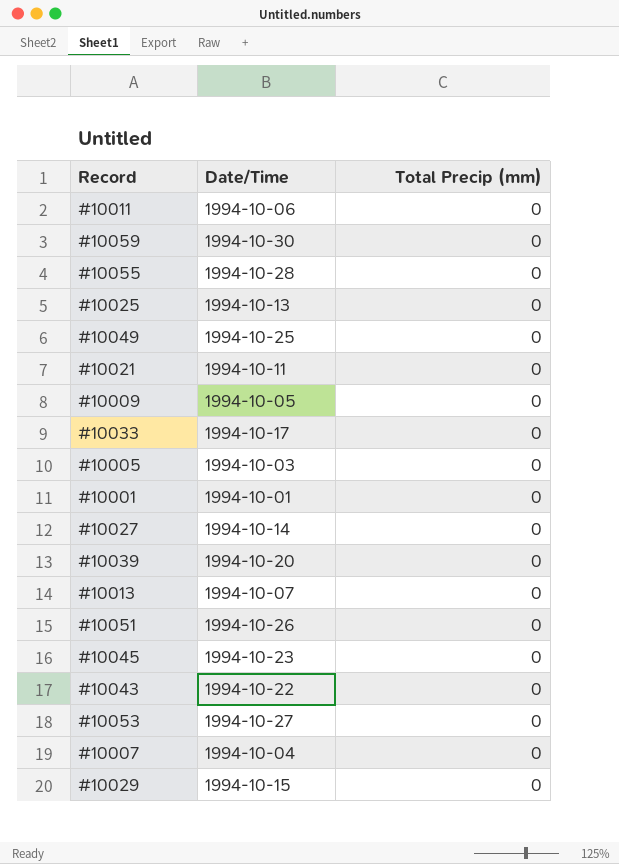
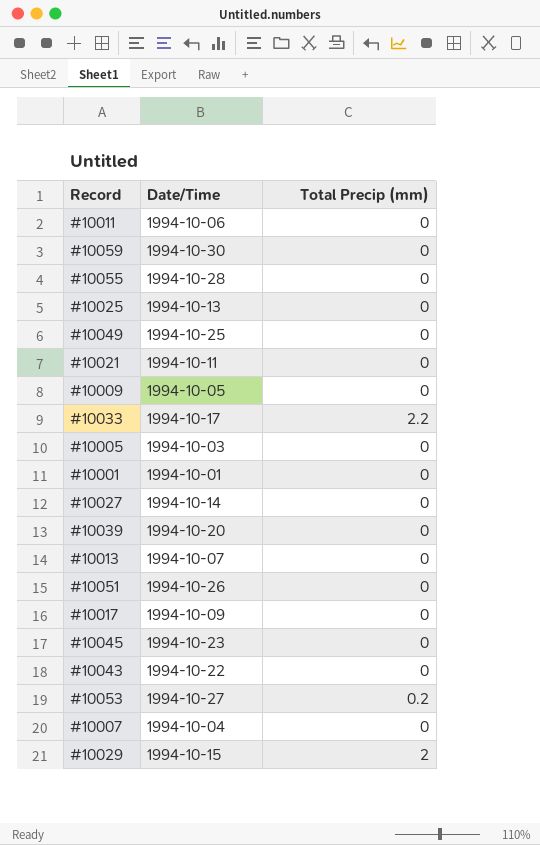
#10033 | Total Precip (mm): 0 -> 2.2
row #10017: none -> 1994-10-09 | 0
#10053 | Total Precip (mm): 0 -> 0.2
#10029 | Total Precip (mm): 0 -> 2

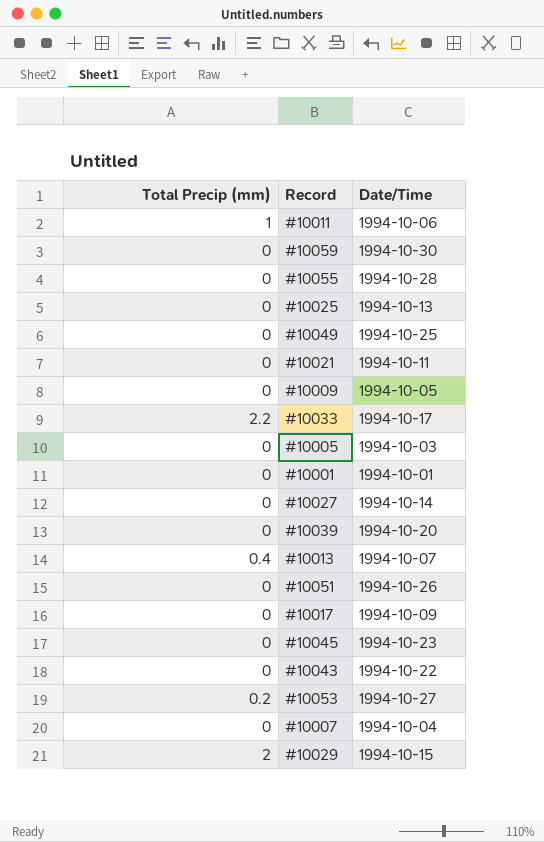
column Total Precip (mm) | position: 3 -> 1
#10011 | Total Precip (mm): 0 -> 1
#10013 | Total Precip (mm): 0 -> 0.4

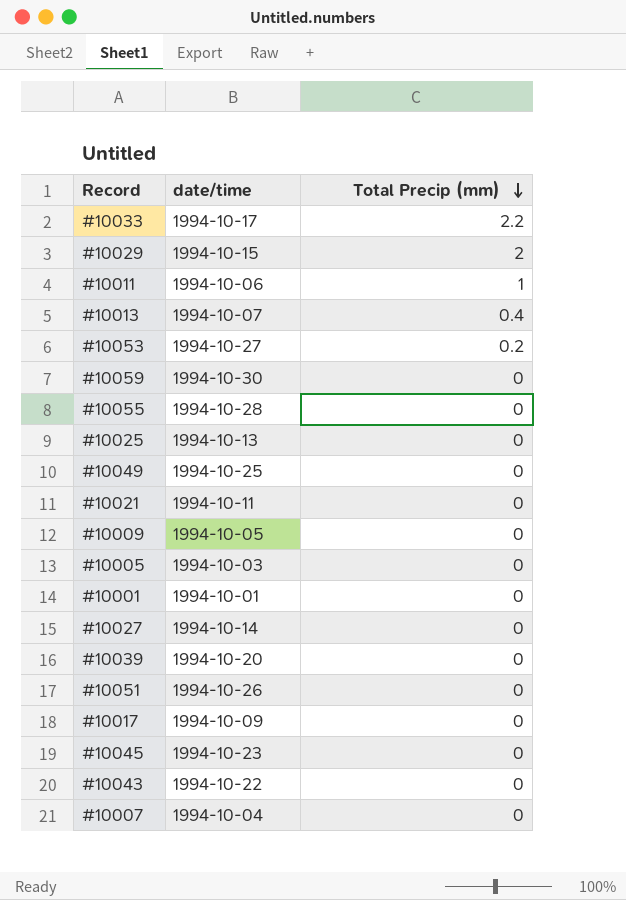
row order: none -> Total Precip (mm) descending
column name: Date/Time -> date/time
column Total Precip (mm) | position: 1 -> 3

